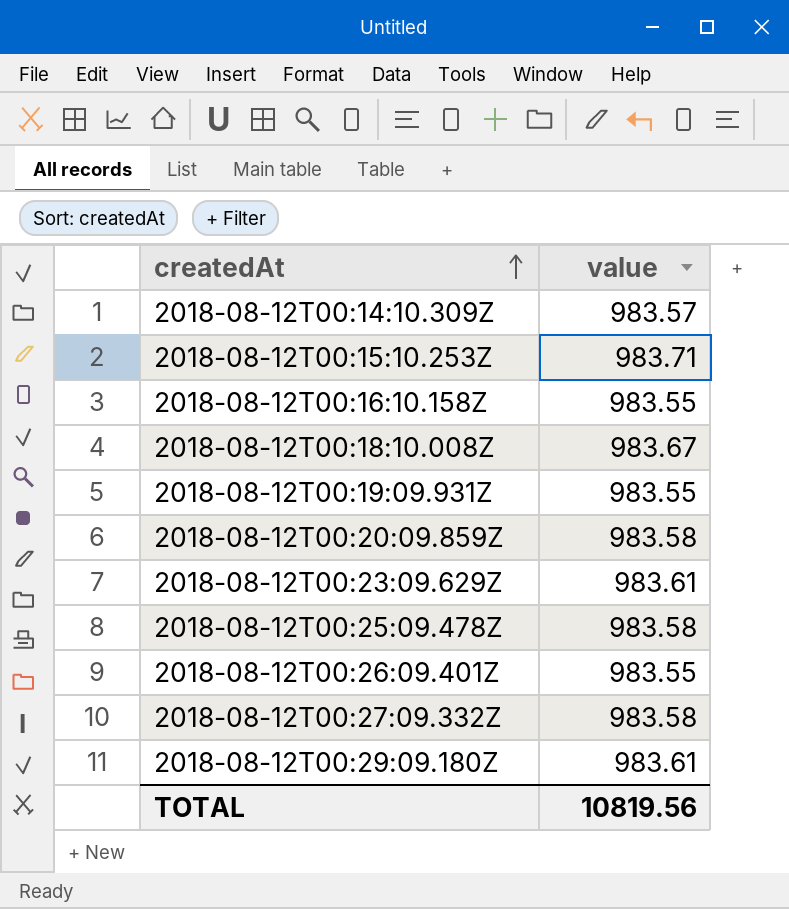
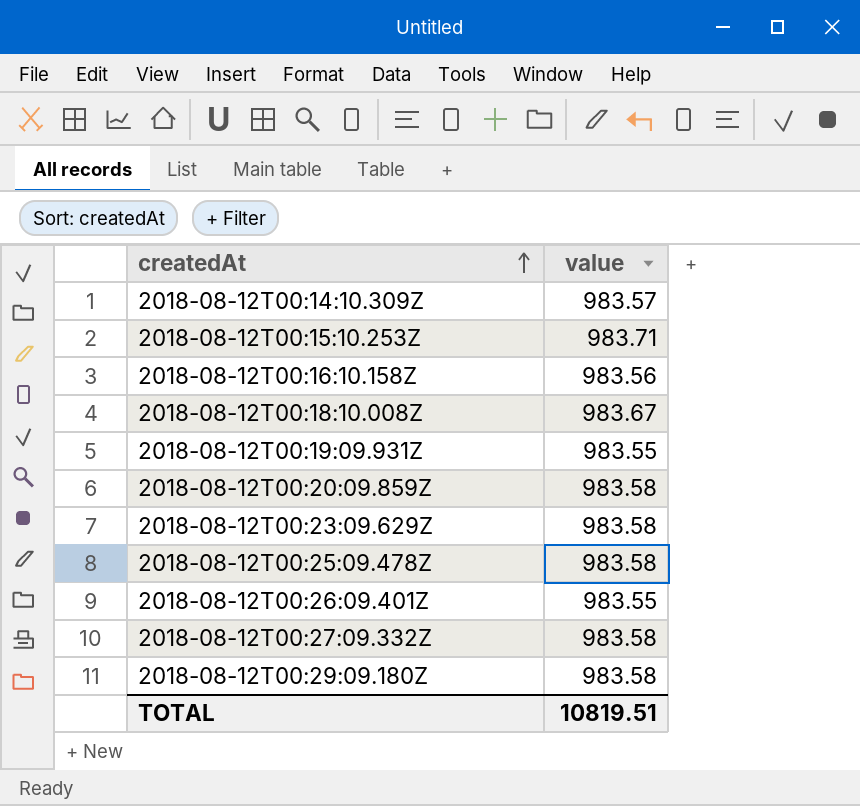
2018-08-12T00:16:10.158Z | value: 983.55 -> 983.56
2018-08-12T00:23:09.629Z | value: 983.61 -> 983.58
2018-08-12T00:29:09.180Z | value: 983.61 -> 983.58
TOTAL | value: 10819.56 -> 10819.51

